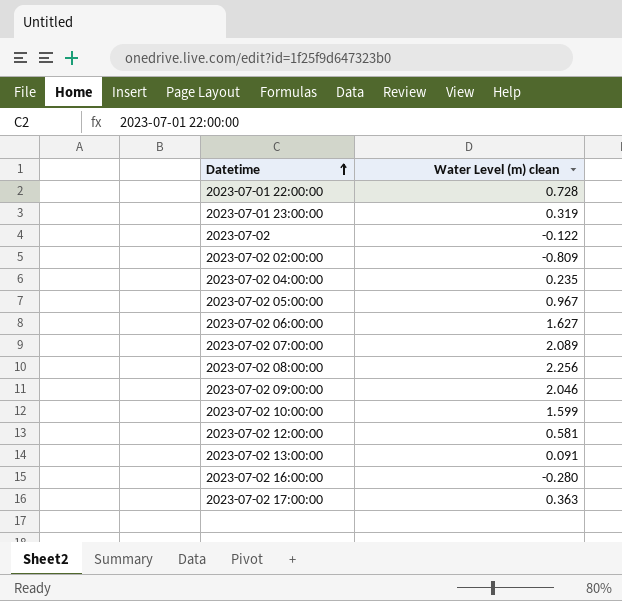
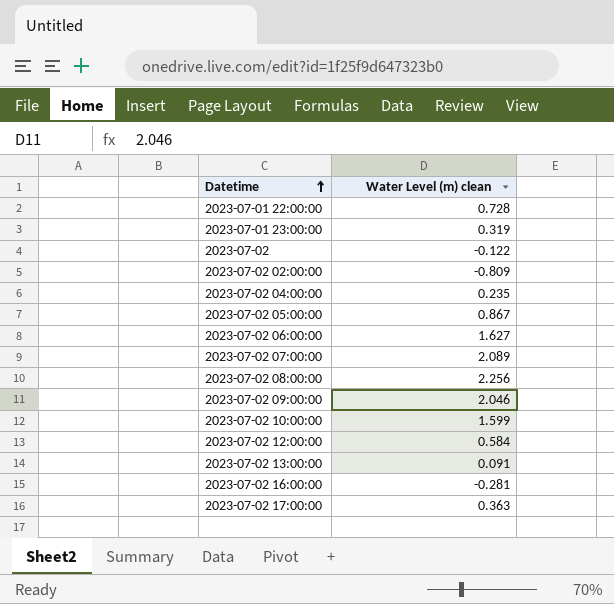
2023-07-02 05:00:00 | Water Level (m) clean: 0.967 -> 0.867
2023-07-02 12:00:00 | Water Level (m) clean: 0.581 -> 0.584
2023-07-02 16:00:00 | Water Level (m) clean: -0.280 -> -0.281

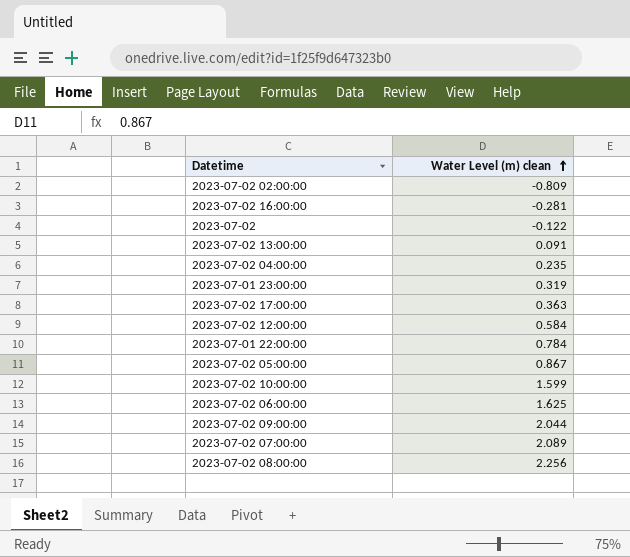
row order: Datetime ascending -> Water Level (m) clean ascending
2023-07-01 22:00:00 | Water Level (m) clean: 0.728 -> 0.784
2023-07-02 06:00:00 | Water Level (m) clean: 1.627 -> 1.625
2023-07-02 09:00:00 | Water Level (m) clean: 2.046 -> 2.044

